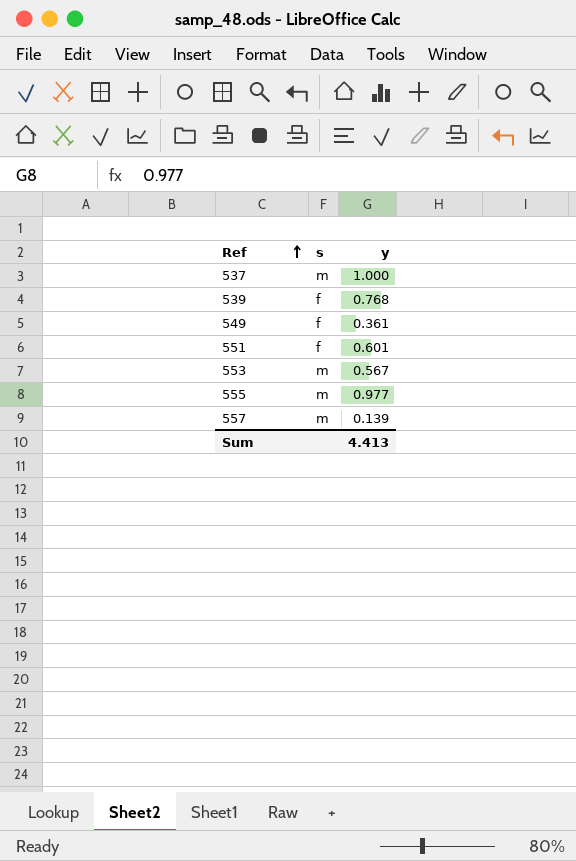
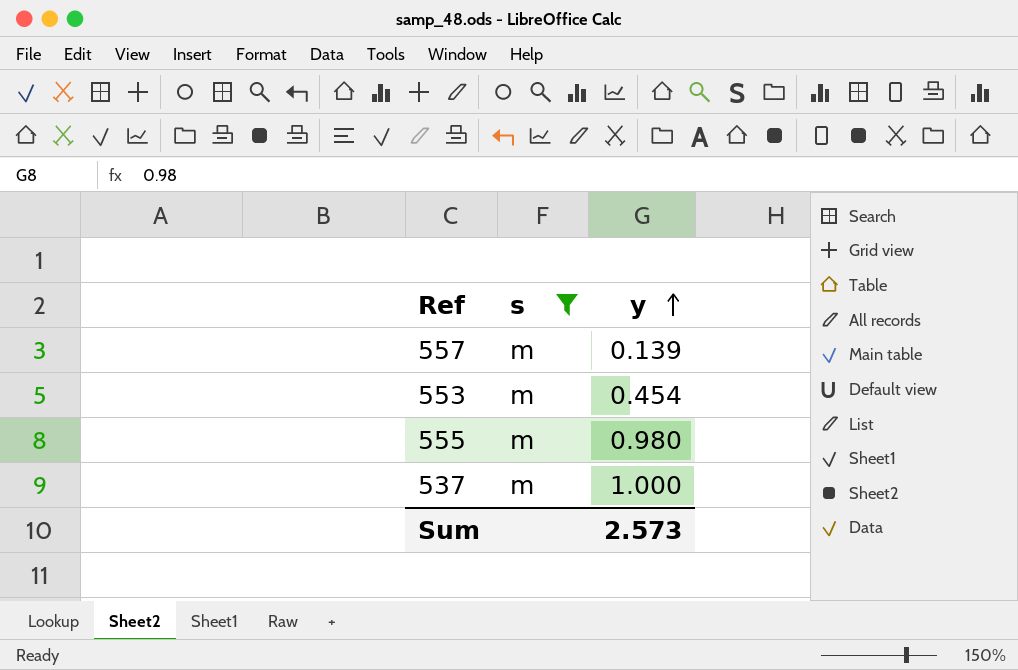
filter: none -> s = m
row order: Ref ascending -> y ascending
553 | y: 0.567 -> 0.454
555 | y: 0.977 -> 0.980
Sum | y: 4.413 -> 2.573

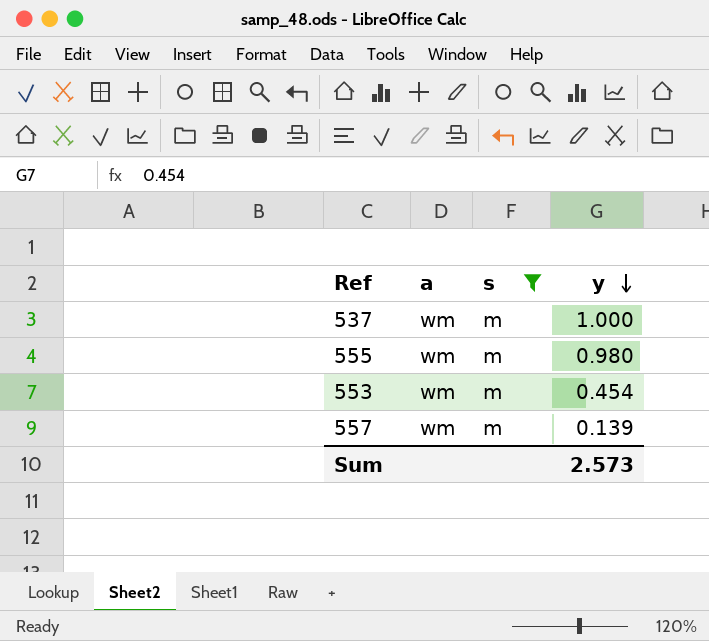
row order: y ascending -> y descending
column a | position: none -> 2

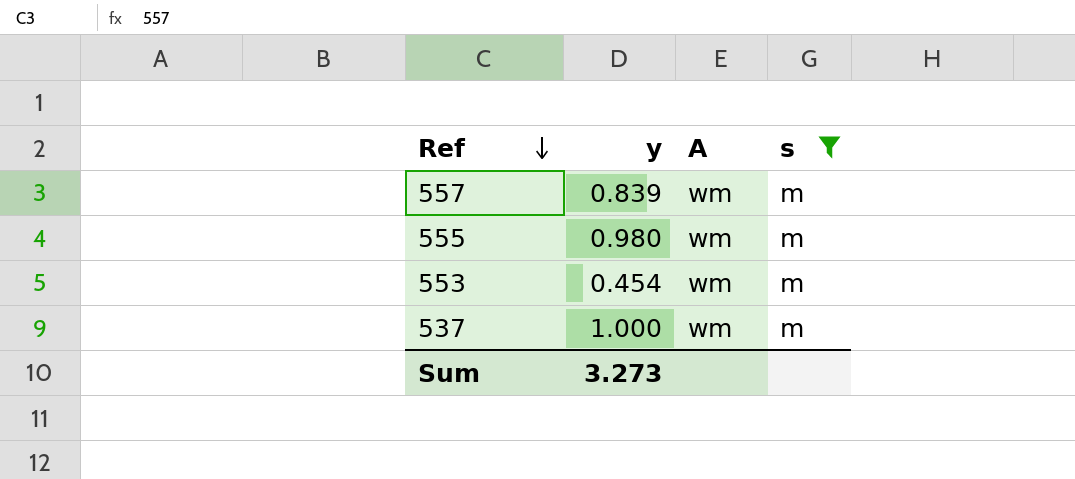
row order: y descending -> Ref descending
column y | position: 4 -> 2
column name: a -> A
557 | y: 0.139 -> 0.839
Sum | y: 2.573 -> 3.273

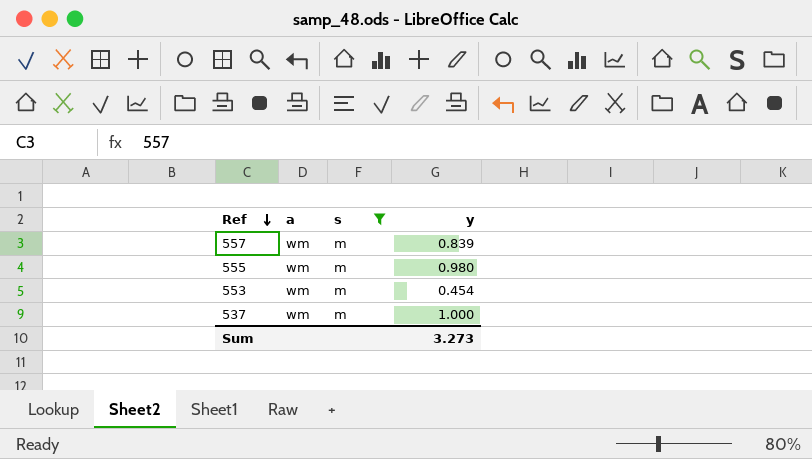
column name: A -> a
column y | position: 2 -> 4

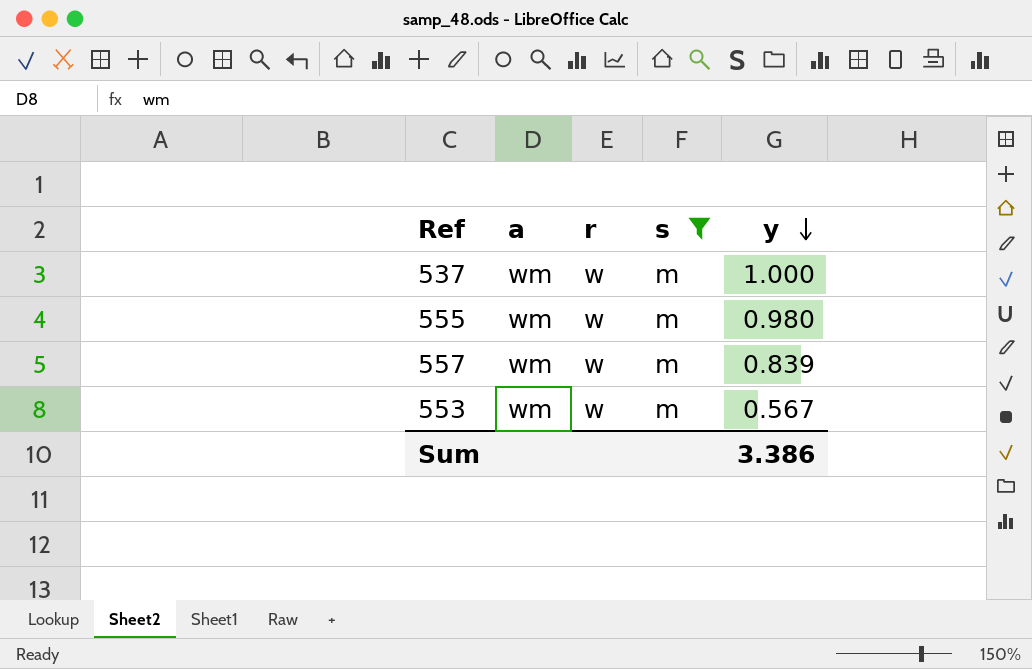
row order: Ref descending -> y descending
column r | position: none -> 3
553 | y: 0.454 -> 0.567
Sum | y: 3.273 -> 3.386

